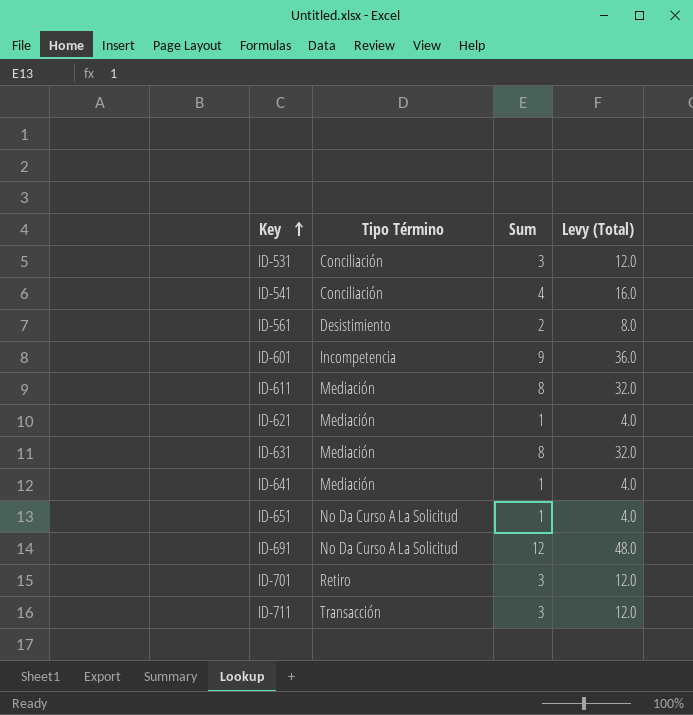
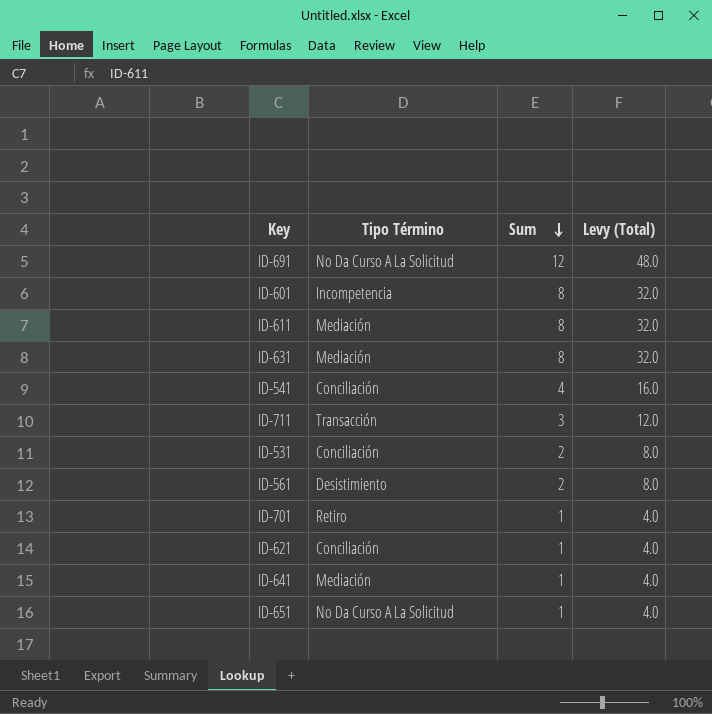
row order: Key ascending -> Sum descending
ID-601 | Sum: 9 -> 8
ID-601 | Levy (Total): 36.0 -> 32.0
ID-531 | Sum: 3 -> 2
ID-531 | Levy (Total): 12.0 -> 8.0
ID-701 | Sum: 3 -> 1
ID-701 | Levy (Total): 12.0 -> 4.0
ID-621 | Tipo Término: Mediación -> Conciliación

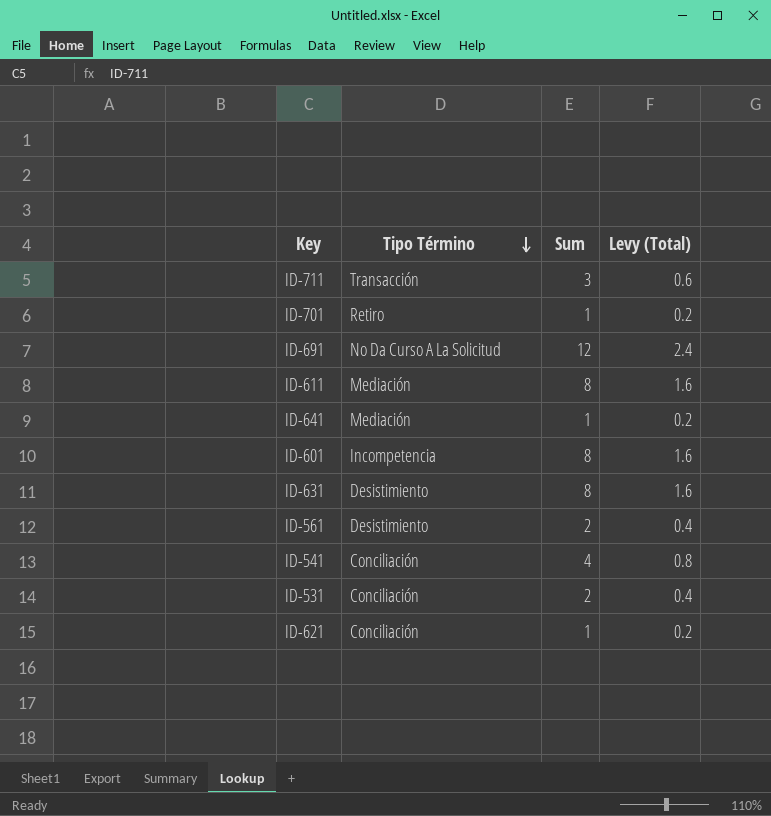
row order: Sum descending -> Tipo Término descending
column Levy (Total) | formula: [Sum] * 4 -> [Sum] * 0.2
row ID-651: No Da Curso A La Solicitud | 1 | 4.0 -> none
ID-631 | Tipo Término: Mediación -> Desistimiento

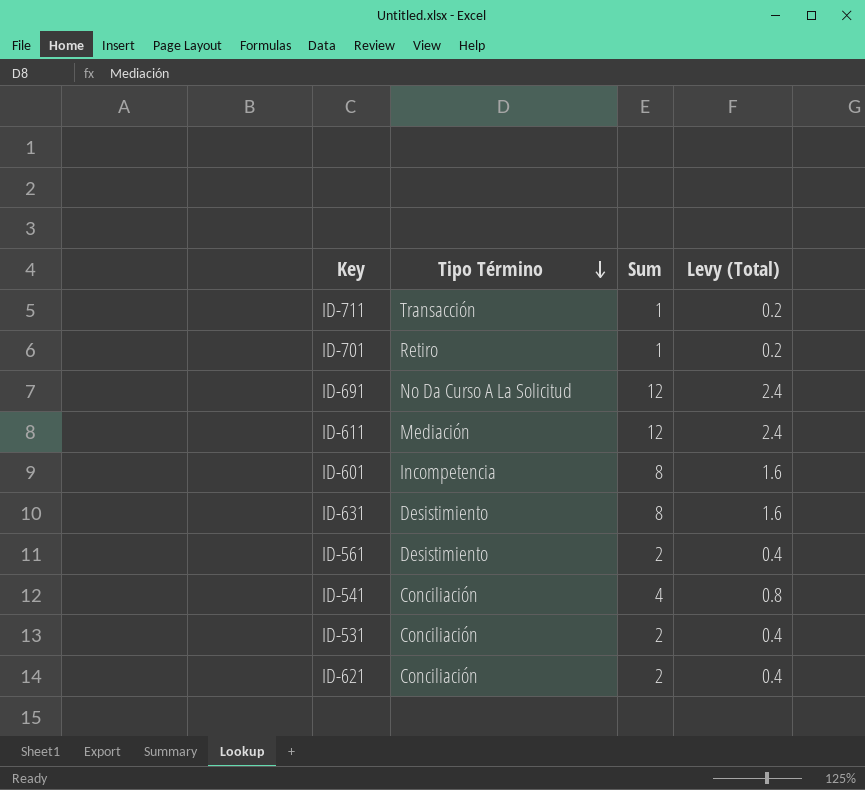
row ID-641: Mediación | 1 | 0.2 -> none
ID-711 | Sum: 3 -> 1
ID-711 | Levy (Total): 0.6 -> 0.2
ID-611 | Sum: 8 -> 12
ID-611 | Levy (Total): 1.6 -> 2.4
ID-621 | Sum: 1 -> 2
ID-621 | Levy (Total): 0.2 -> 0.4

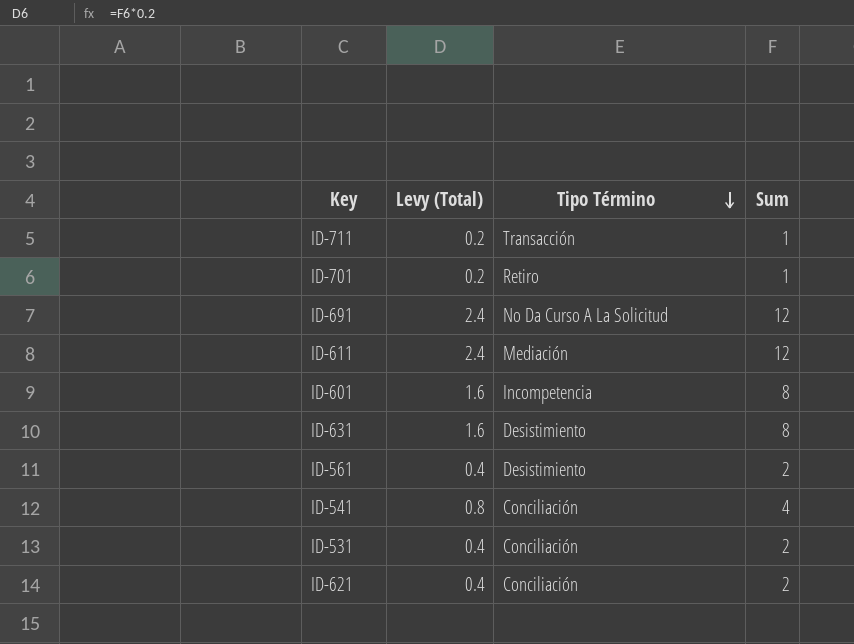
column Levy (Total) | position: 4 -> 2

